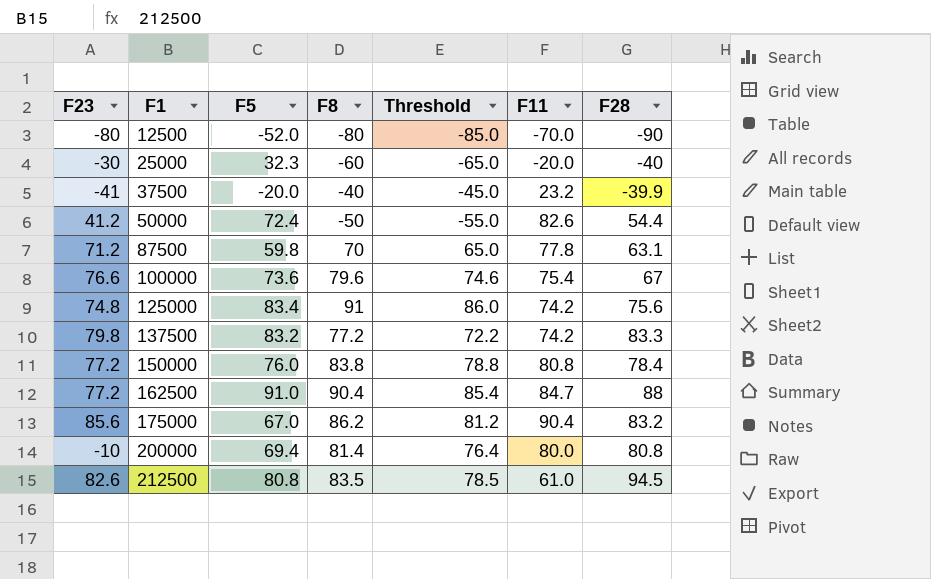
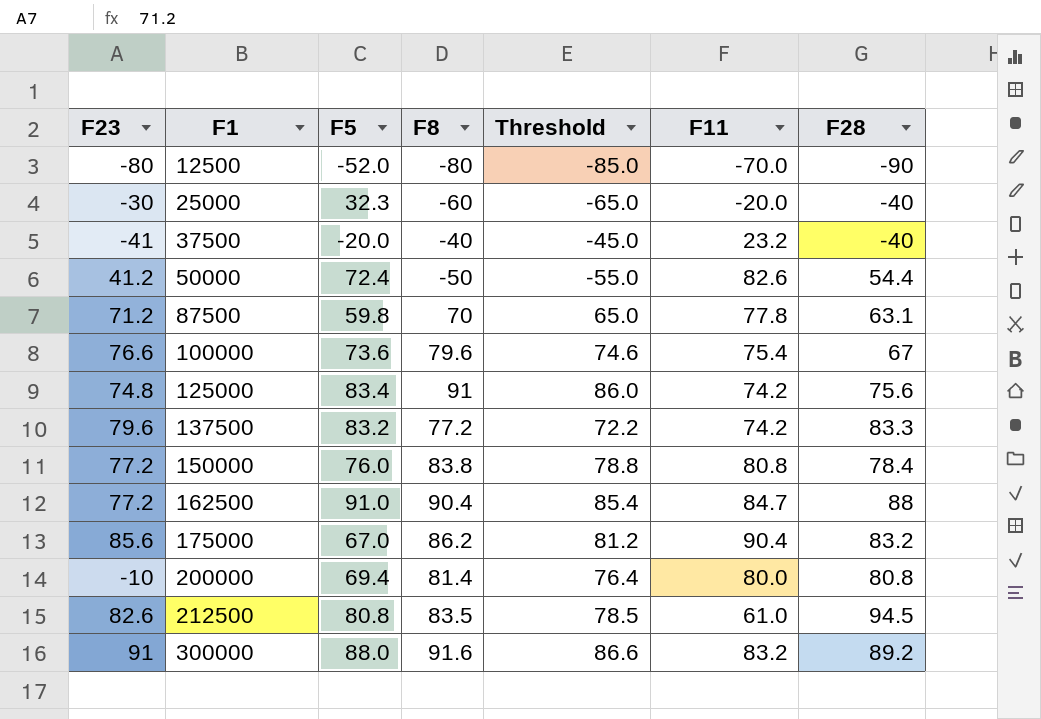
37500 | F28: -39.9 -> -40
137500 | F23: 79.8 -> 79.6
row 300000: none -> 91 | 88.0 | 91.6 | 86.6 | 83.2 | 89.2

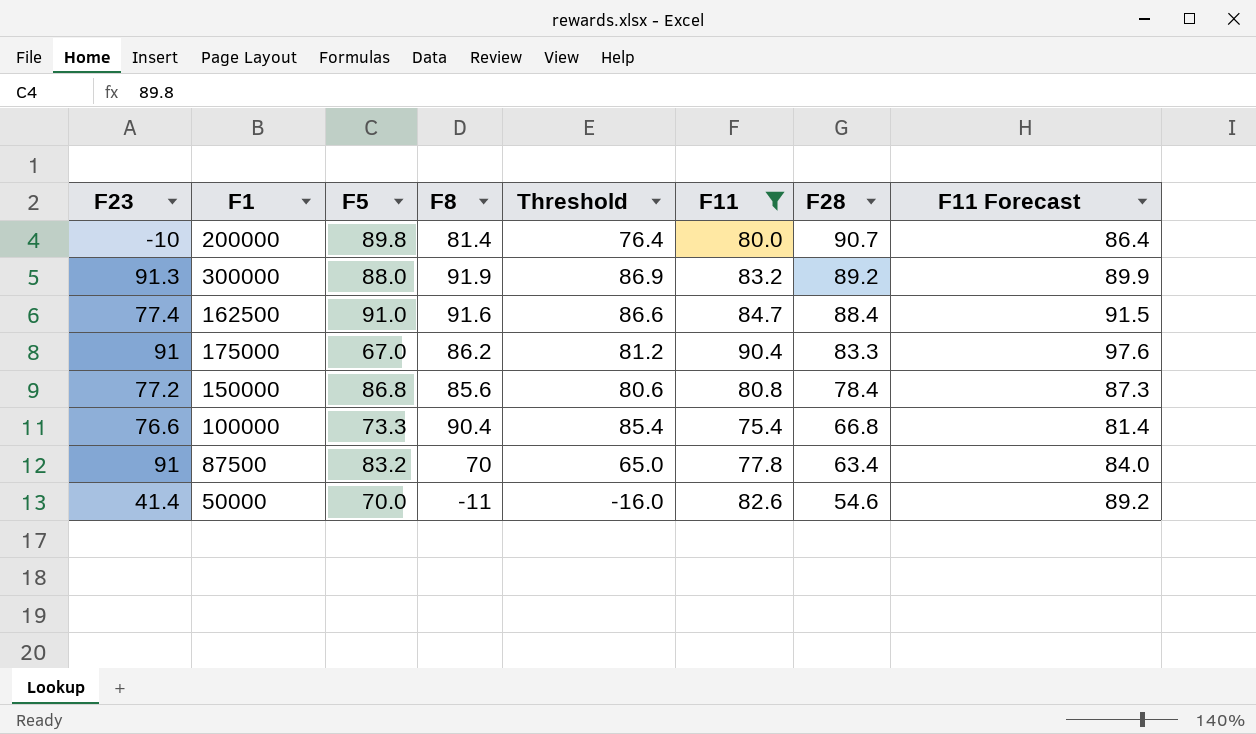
filter: none -> F11 >= 75.4
row order: F1 ascending -> F28 descending
column F11 Forecast | formula: none -> [F11] * 1.08
200000 | F5: 69.4 -> 89.8
200000 | F28: 80.8 -> 90.7
300000 | F23: 91 -> 91.3
300000 | F8: 91.6 -> 91.9
300000 | Threshold: 86.6 -> 86.9
162500 | F23: 77.2 -> 77.4
162500 | F8: 90.4 -> 91.6
162500 | Threshold: 85.4 -> 86.6
162500 | F28: 88 -> 88.4
175000 | F23: 85.6 -> 91
175000 | F28: 83.2 -> 83.3
150000 | F5: 76.0 -> 86.8
150000 | F8: 83.8 -> 85.6
150000 | Threshold: 78.8 -> 80.6
100000 | F5: 73.6 -> 73.3
100000 | F8: 79.6 -> 90.4
100000 | Threshold: 74.6 -> 85.4
100000 | F28: 67 -> 66.8
87500 | F23: 71.2 -> 91
87500 | F5: 59.8 -> 83.2
87500 | F28: 63.1 -> 63.4
50000 | F23: 41.2 -> 41.4
50000 | F5: 72.4 -> 70.0
50000 | F8: -50 -> -11
50000 | Threshold: -55.0 -> -16.0
50000 | F28: 54.4 -> 54.6

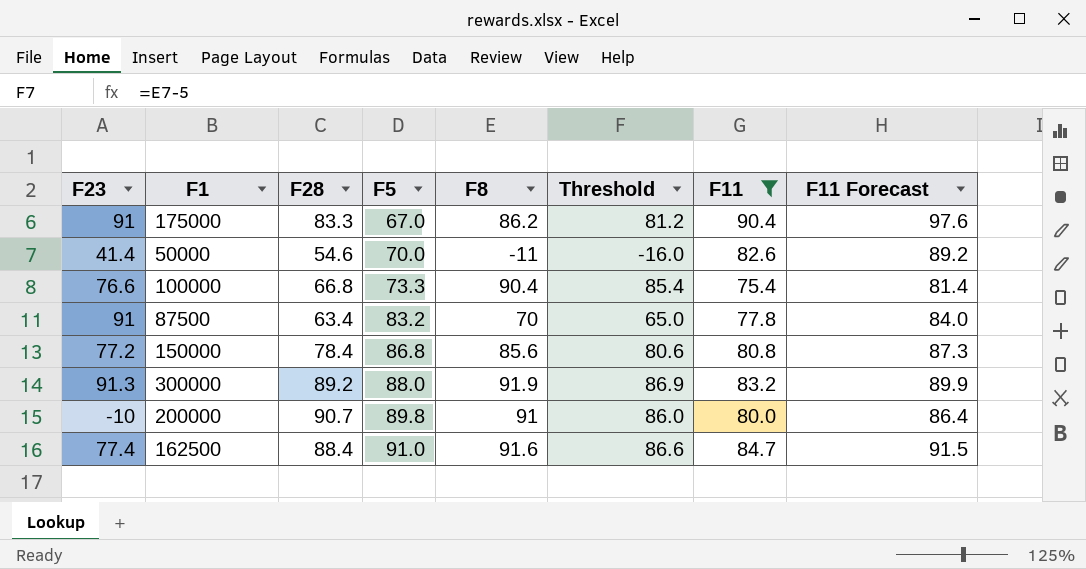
row order: F28 descending -> F5 ascending
column F28 | position: 7 -> 3
200000 | F8: 81.4 -> 91
200000 | Threshold: 76.4 -> 86.0

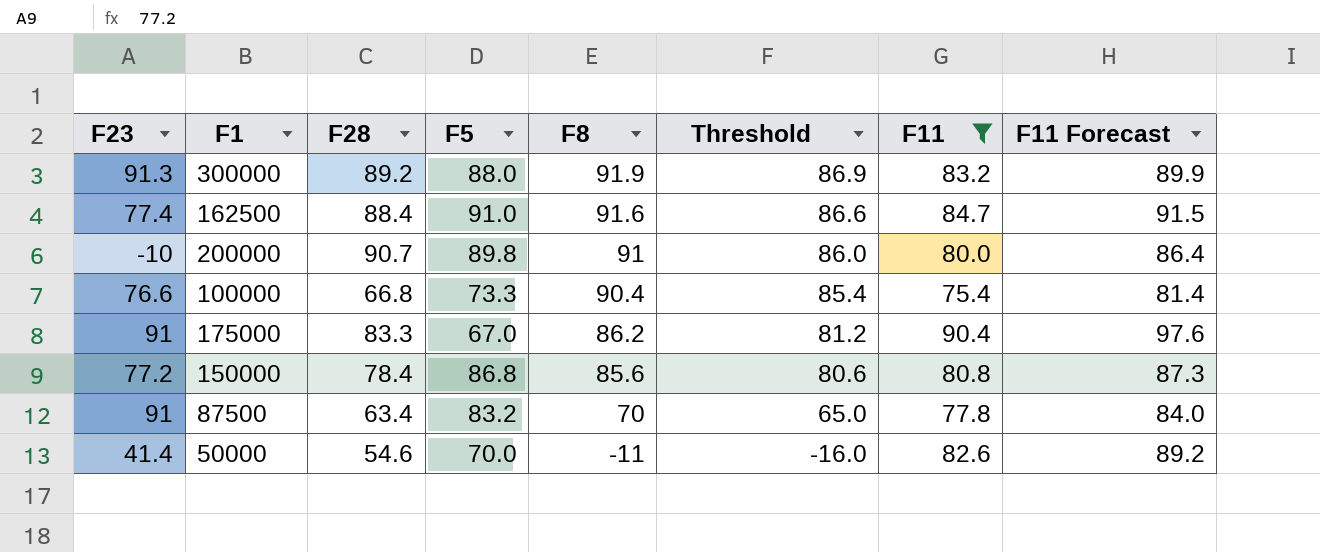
row order: F5 ascending -> F8 descending

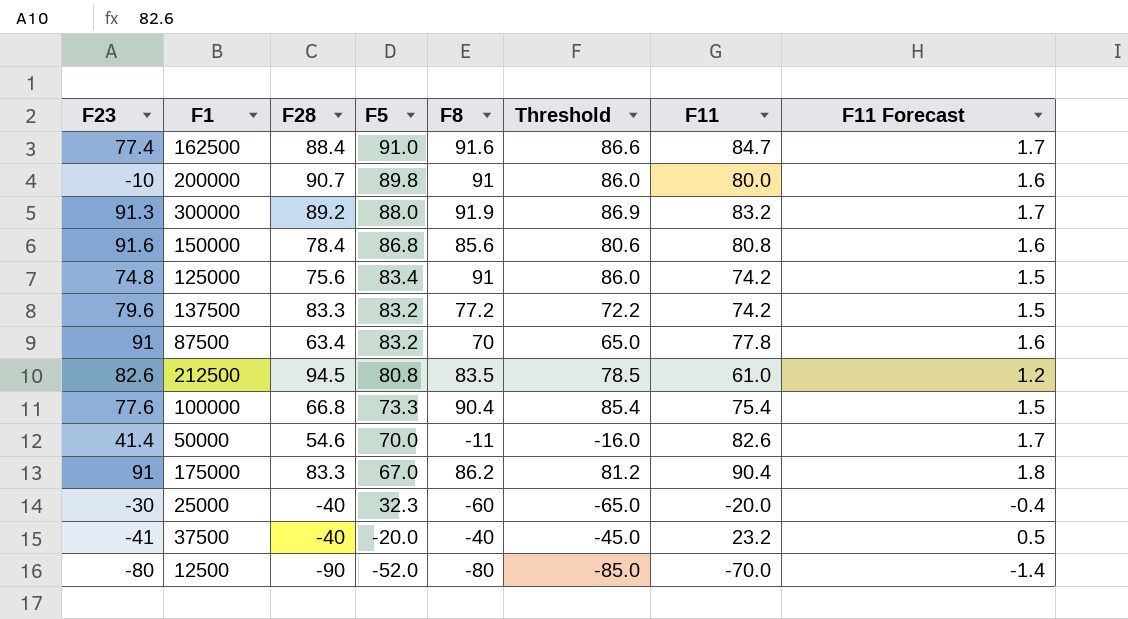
filter: F11 >= 75.4 -> none
row order: F8 descending -> F5 descending
column F11 Forecast | formula: [F11] * 1.08 -> [F11] * 0.02
150000 | F23: 77.2 -> 91.6
100000 | F23: 76.6 -> 77.6

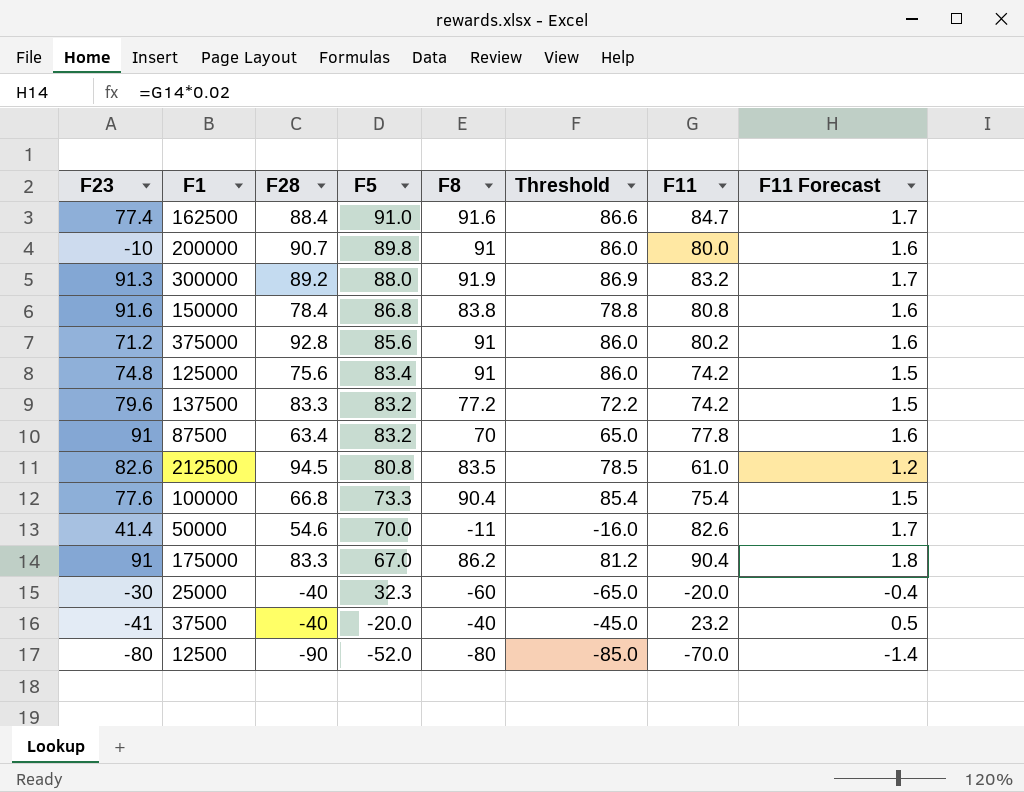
150000 | F8: 85.6 -> 83.8
150000 | Threshold: 80.6 -> 78.8
row 375000: none -> 71.2 | 92.8 | 85.6 | 91 | 86.0 | 80.2 | 1.6

